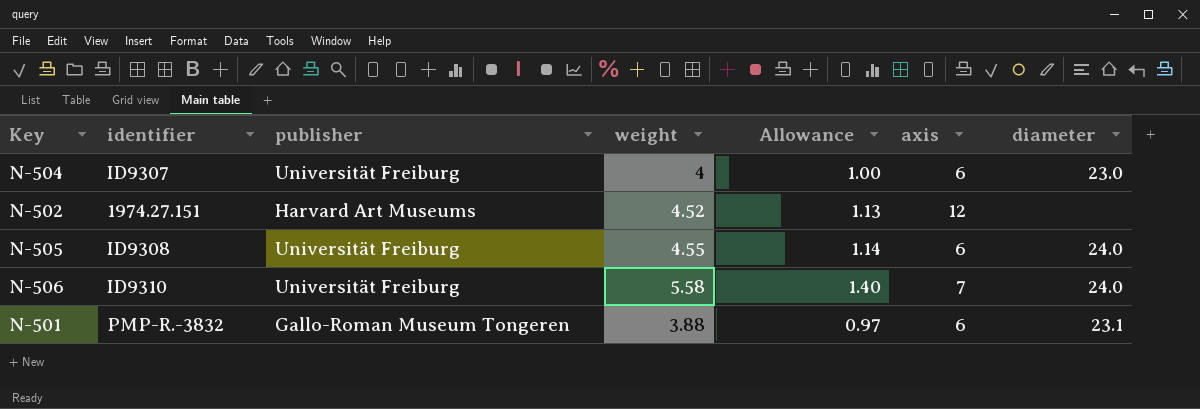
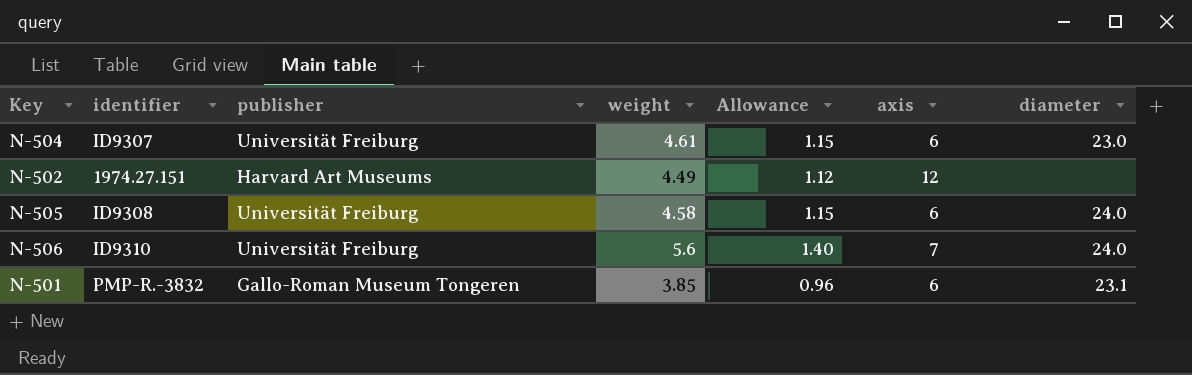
N-504 | weight: 4 -> 4.61
N-504 | Allowance: 1.00 -> 1.15
N-502 | weight: 4.52 -> 4.49
N-502 | Allowance: 1.13 -> 1.12
N-505 | weight: 4.55 -> 4.58
N-505 | Allowance: 1.14 -> 1.15
N-506 | weight: 5.58 -> 5.6
N-501 | weight: 3.88 -> 3.85
N-501 | Allowance: 0.97 -> 0.96

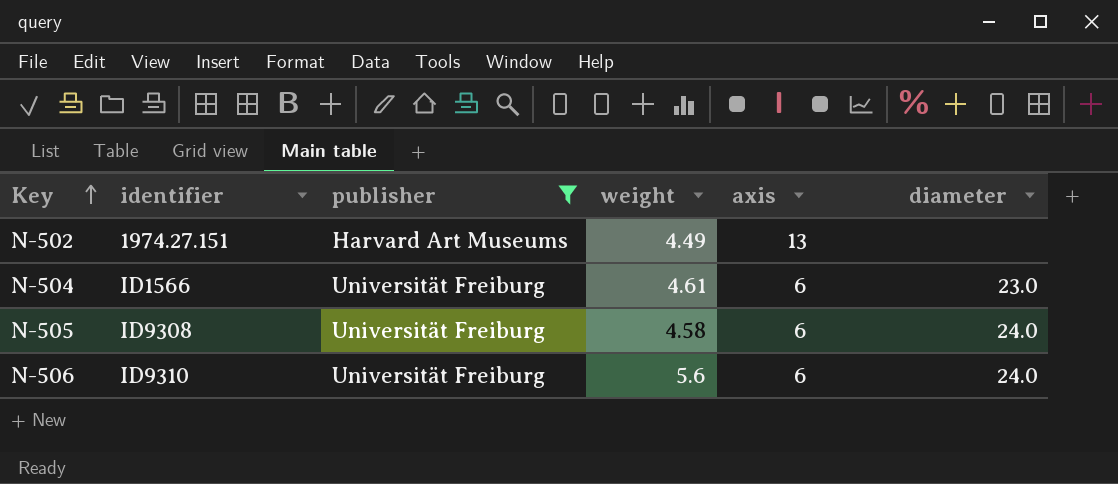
filter: none -> publisher != Gallo-Roman Museum Tongeren
row order: none -> Key ascending
column Allowance | formula: [weight] * 0.25 -> none
N-502 | axis: 12 -> 13
N-504 | identifier: ID9307 -> ID1566
N-506 | axis: 7 -> 6

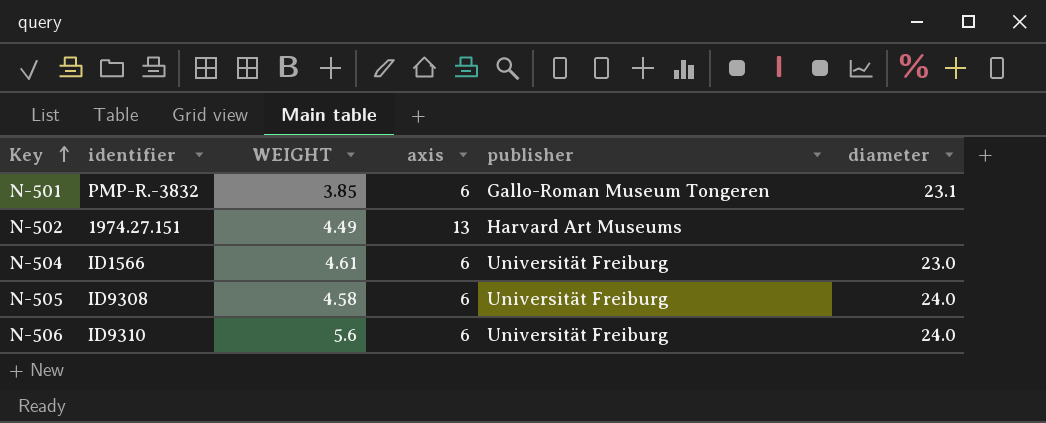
filter: publisher != Gallo-Roman Museum Tongeren -> none
column name: weight -> WEIGHT
column publisher | position: 3 -> 5

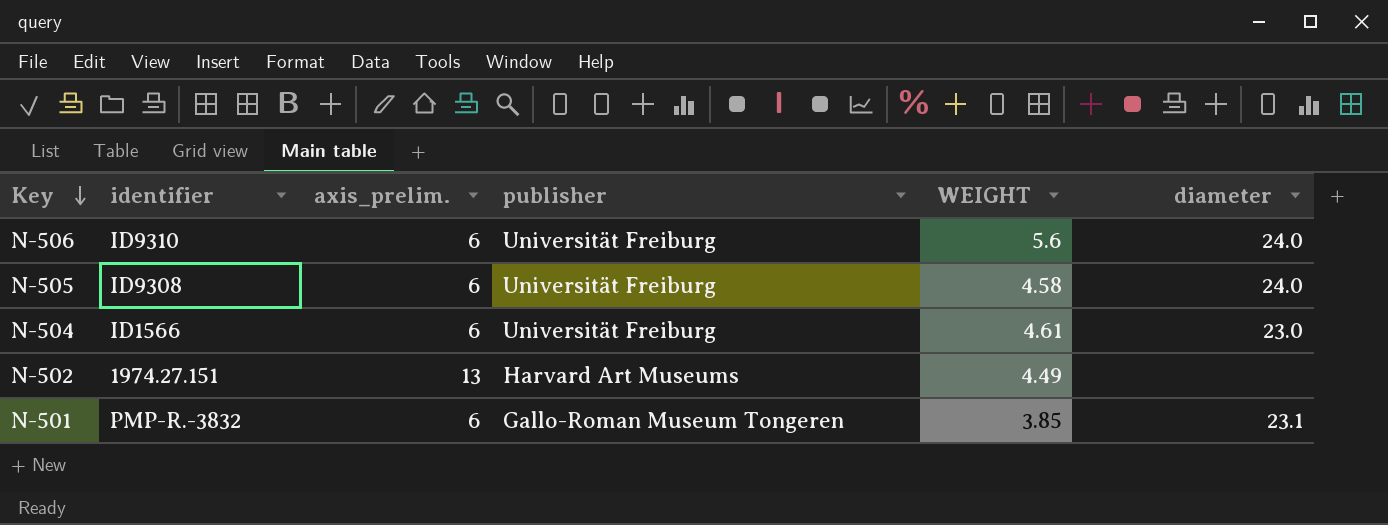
row order: Key ascending -> Key descending
column name: axis -> axis_prelim.
column WEIGHT | position: 3 -> 5

